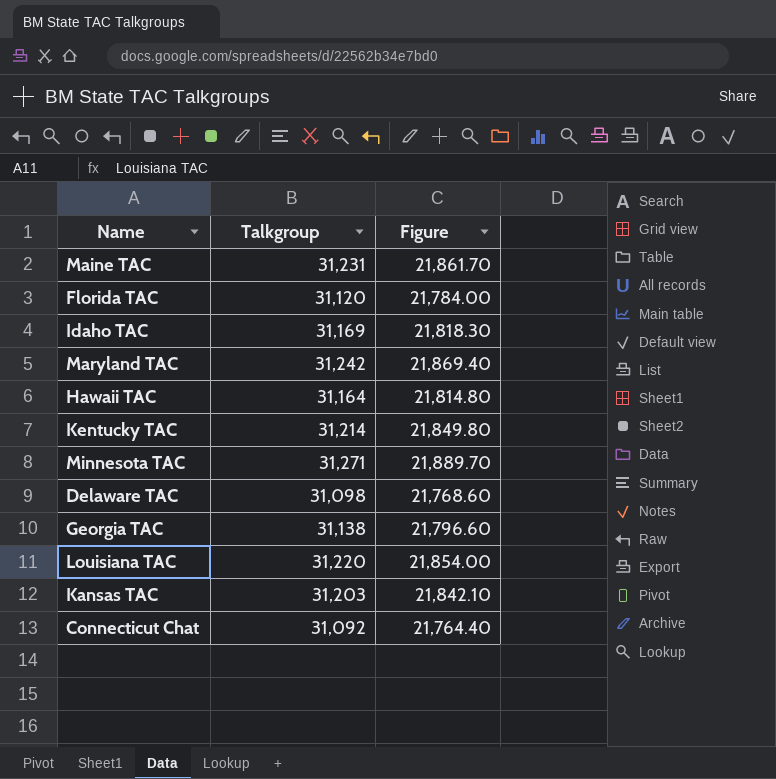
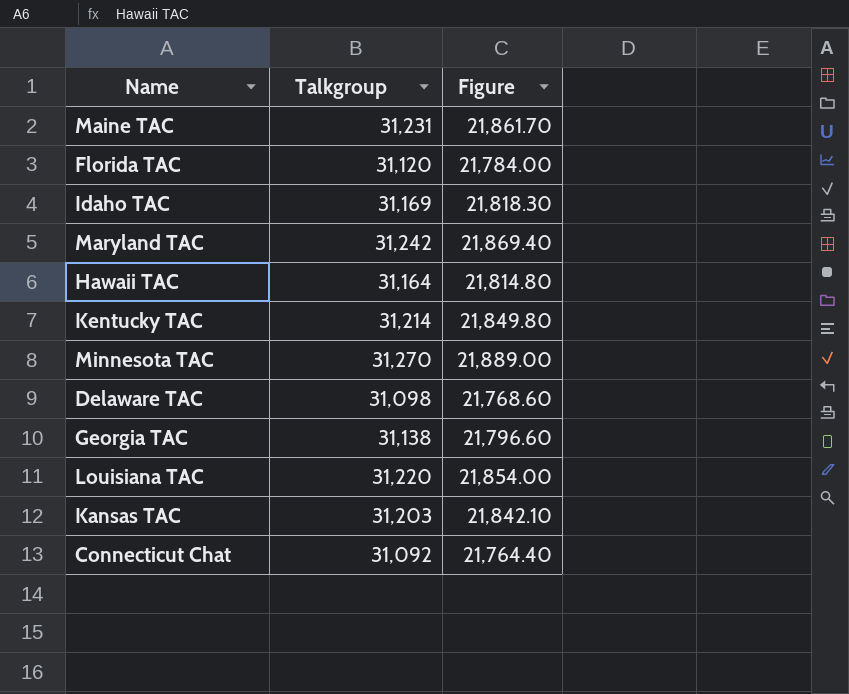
Minnesota TAC | Talkgroup: 31,271 -> 31,270
Minnesota TAC | Figure: 21,889.70 -> 21,889.00

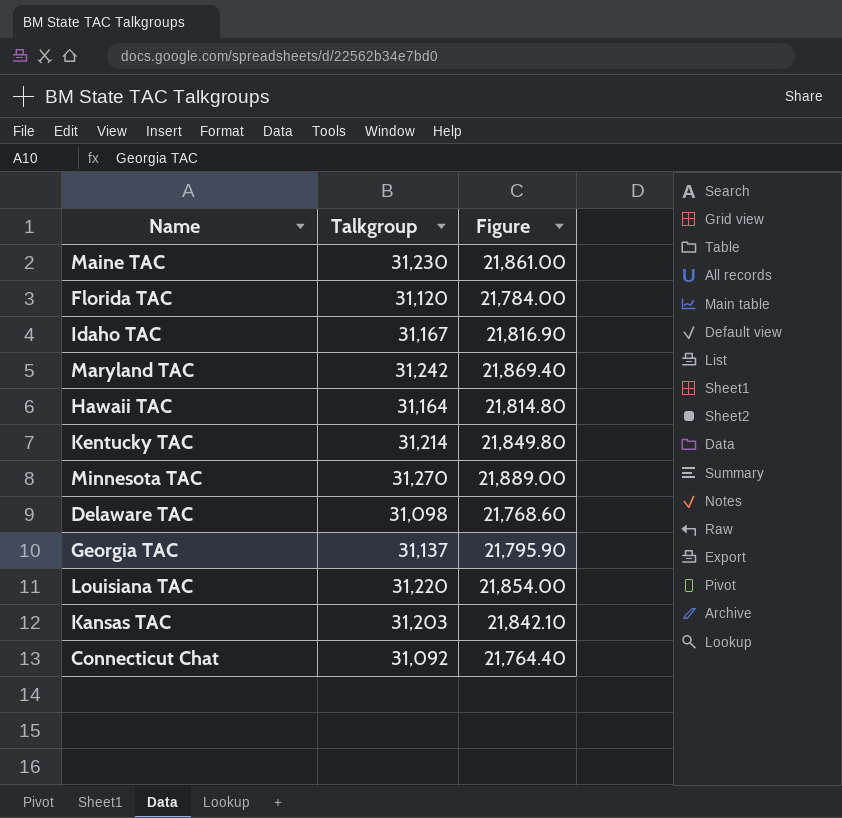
Maine TAC | Talkgroup: 31,231 -> 31,230
Maine TAC | Figure: 21,861.70 -> 21,861.00
Idaho TAC | Talkgroup: 31,169 -> 31,167
Idaho TAC | Figure: 21,818.30 -> 21,816.90
Georgia TAC | Talkgroup: 31,138 -> 31,137
Georgia TAC | Figure: 21,796.60 -> 21,795.90

